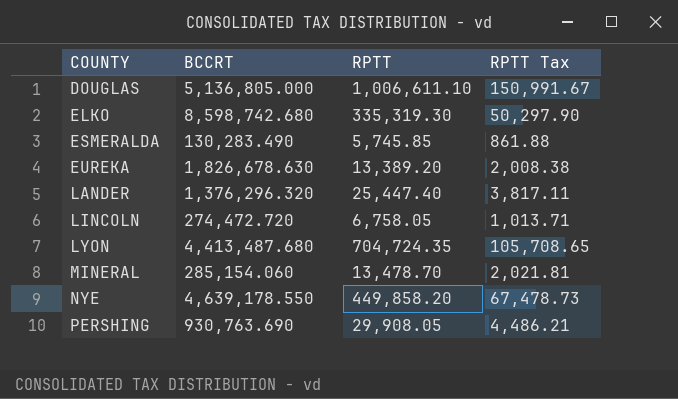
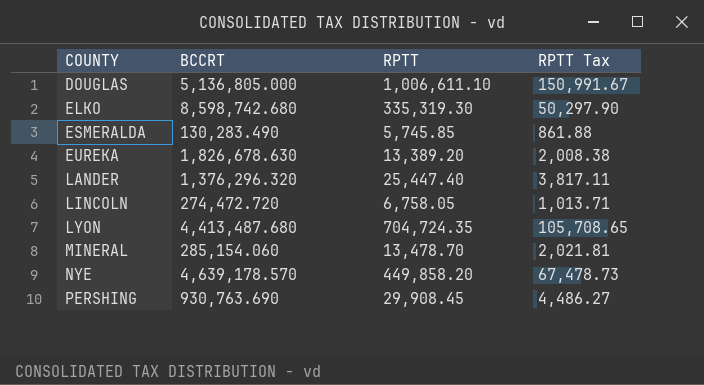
NYE | BCCRT: 4,639,178.550 -> 4,639,178.570
PERSHING | RPTT: 29,908.05 -> 29,908.45
PERSHING | RPTT Tax: 4,486.21 -> 4,486.27

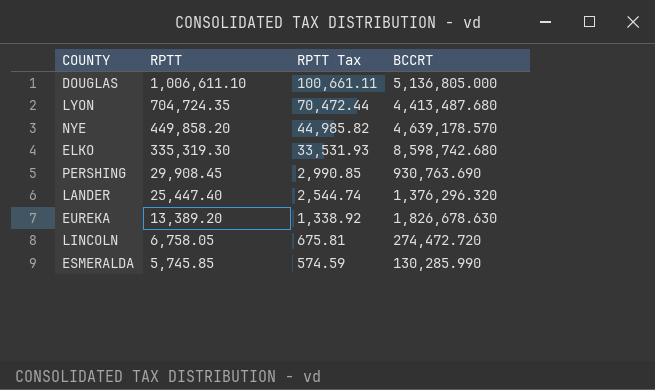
row order: COUNTY ascending -> RPTT descending
column RPTT Tax | formula: [RPTT] * 0.15 -> [RPTT] * 0.1
column BCCRT | position: 2 -> 4
row MINERAL: 285,154.060 | 13,478.70 | 2,021.81 -> none
ESMERALDA | BCCRT: 130,283.490 -> 130,285.990

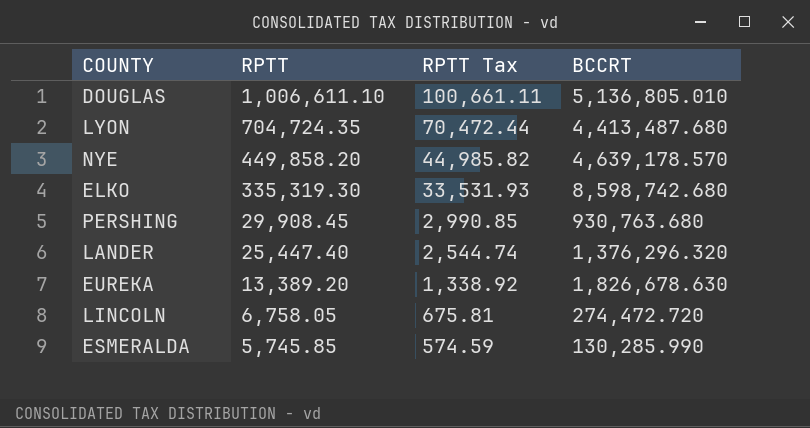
DOUGLAS | BCCRT: 5,136,805.000 -> 5,136,805.010
PERSHING | BCCRT: 930,763.690 -> 930,763.680

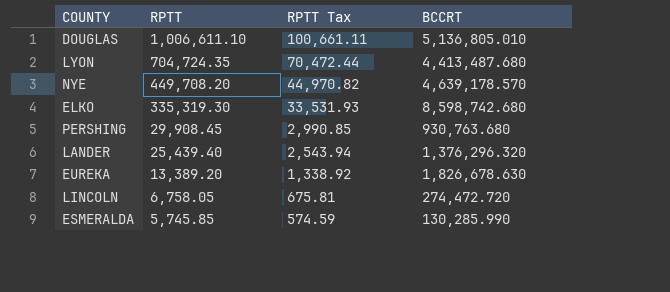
NYE | RPTT: 449,858.20 -> 449,708.20
NYE | RPTT Tax: 44,985.82 -> 44,970.82
LANDER | RPTT: 25,447.40 -> 25,439.40
LANDER | RPTT Tax: 2,544.74 -> 2,543.94

